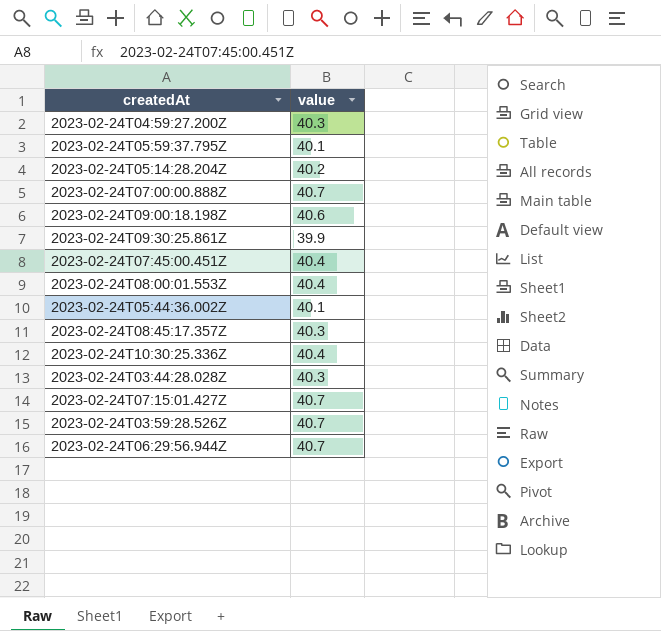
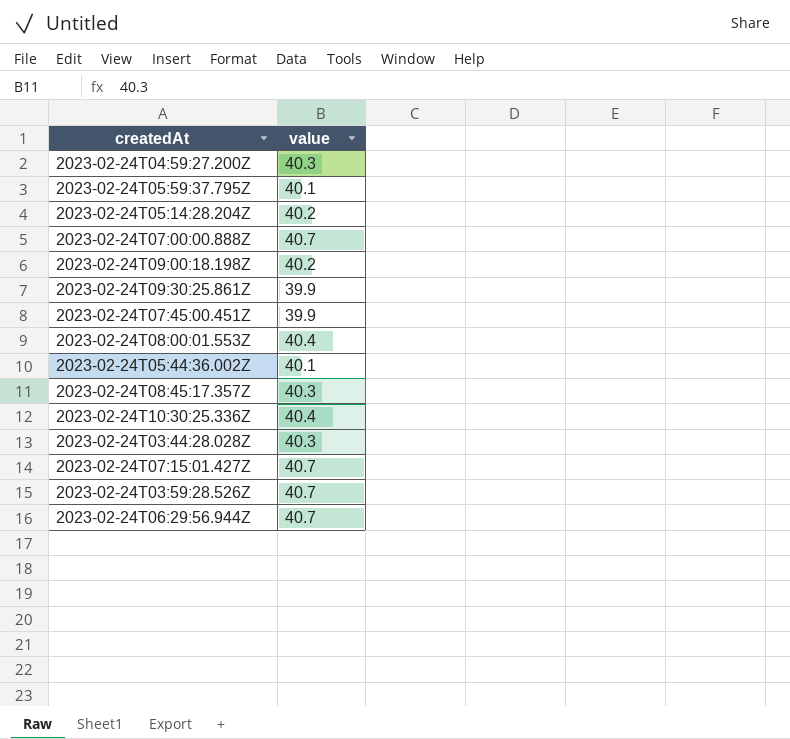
2023-02-24T09:00:18.198Z | value: 40.6 -> 40.2
2023-02-24T07:45:00.451Z | value: 40.4 -> 39.9

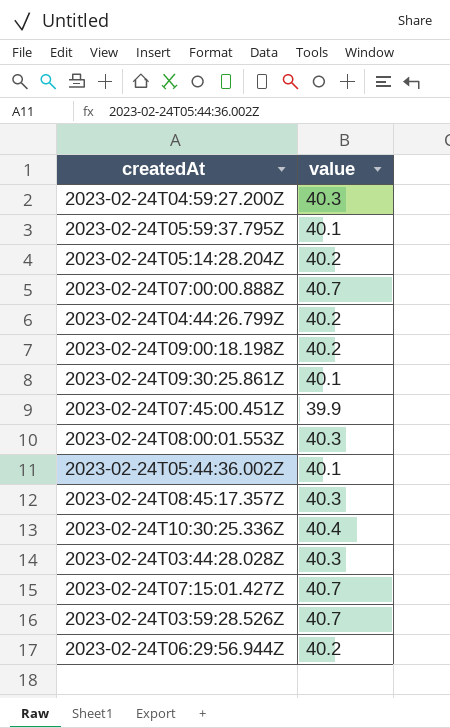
row 2023-02-24T04:44:26.799Z: none -> 40.2
2023-02-24T09:30:25.861Z | value: 39.9 -> 40.1
2023-02-24T08:00:01.553Z | value: 40.4 -> 40.3
2023-02-24T06:29:56.944Z | value: 40.7 -> 40.2

